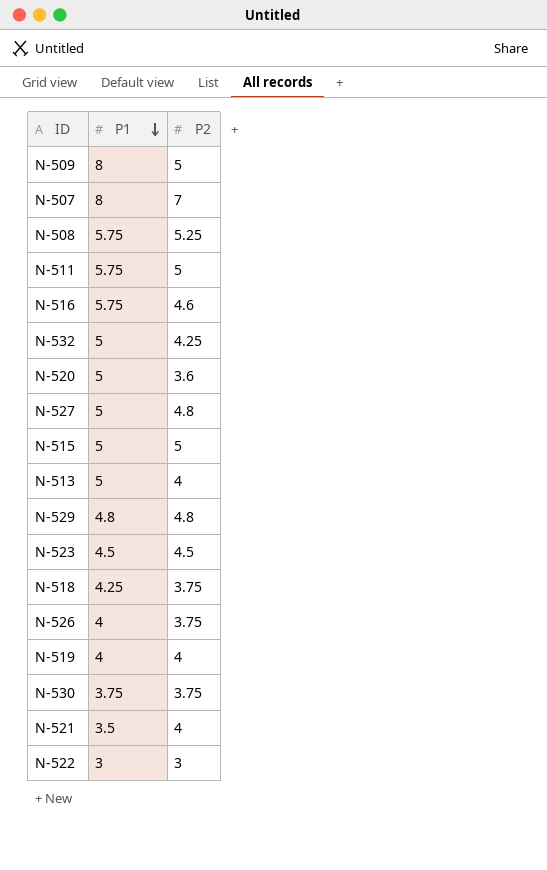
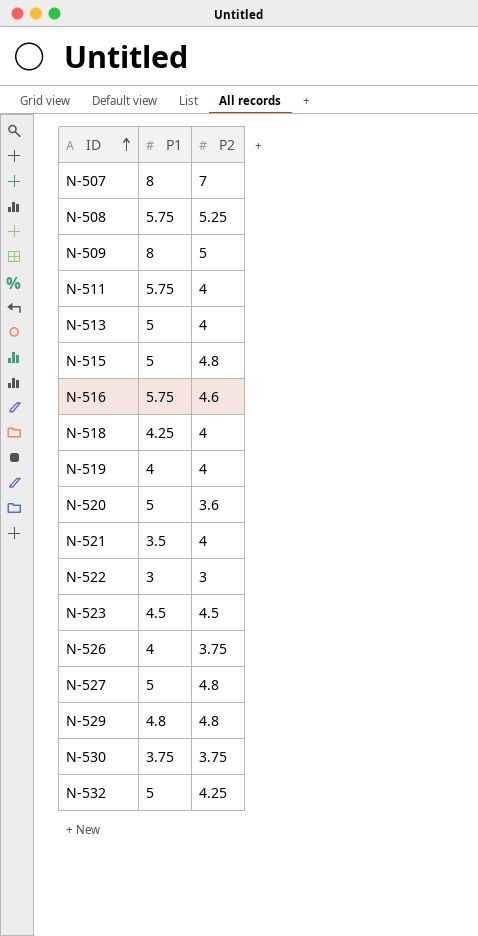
row order: P1 descending -> ID ascending
N-511 | P2: 5 -> 4
N-515 | P2: 5 -> 4.8
N-518 | P2: 3.75 -> 4

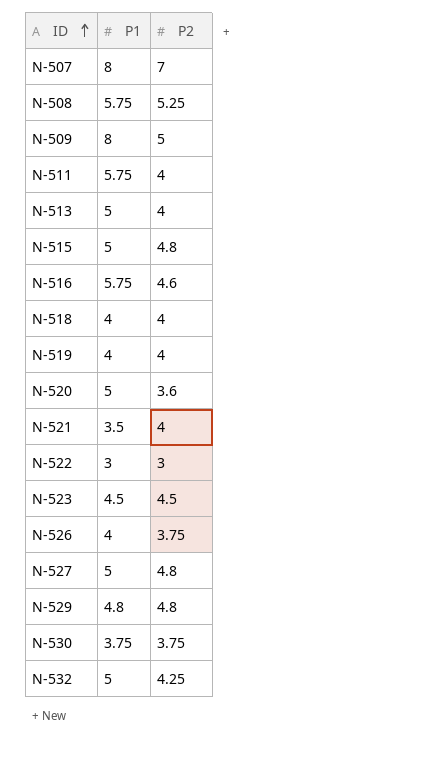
N-518 | P1: 4.25 -> 4

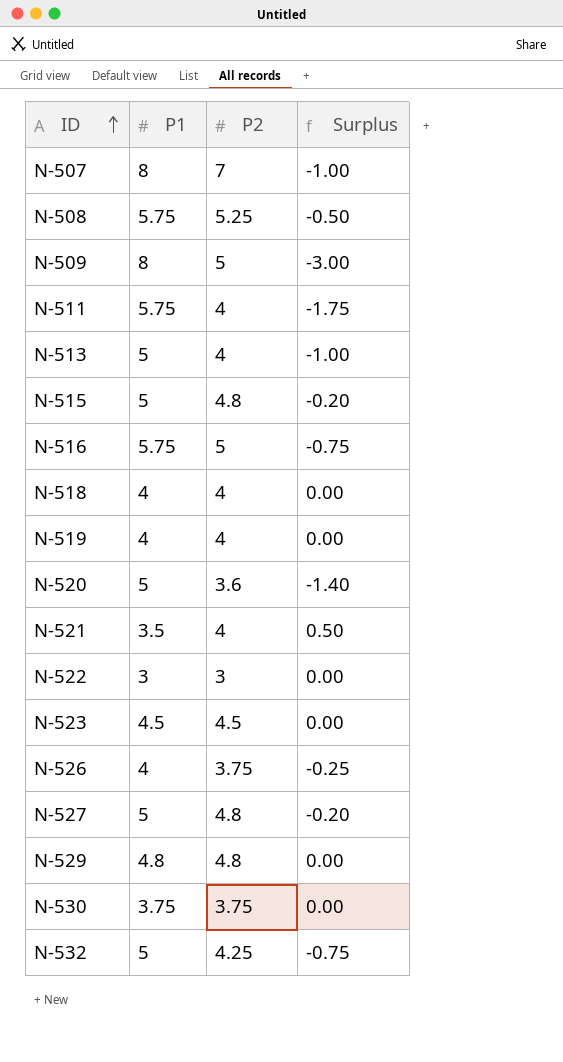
column Surplus | formula: none -> [P2] - [P1]
N-516 | P2: 4.6 -> 5

